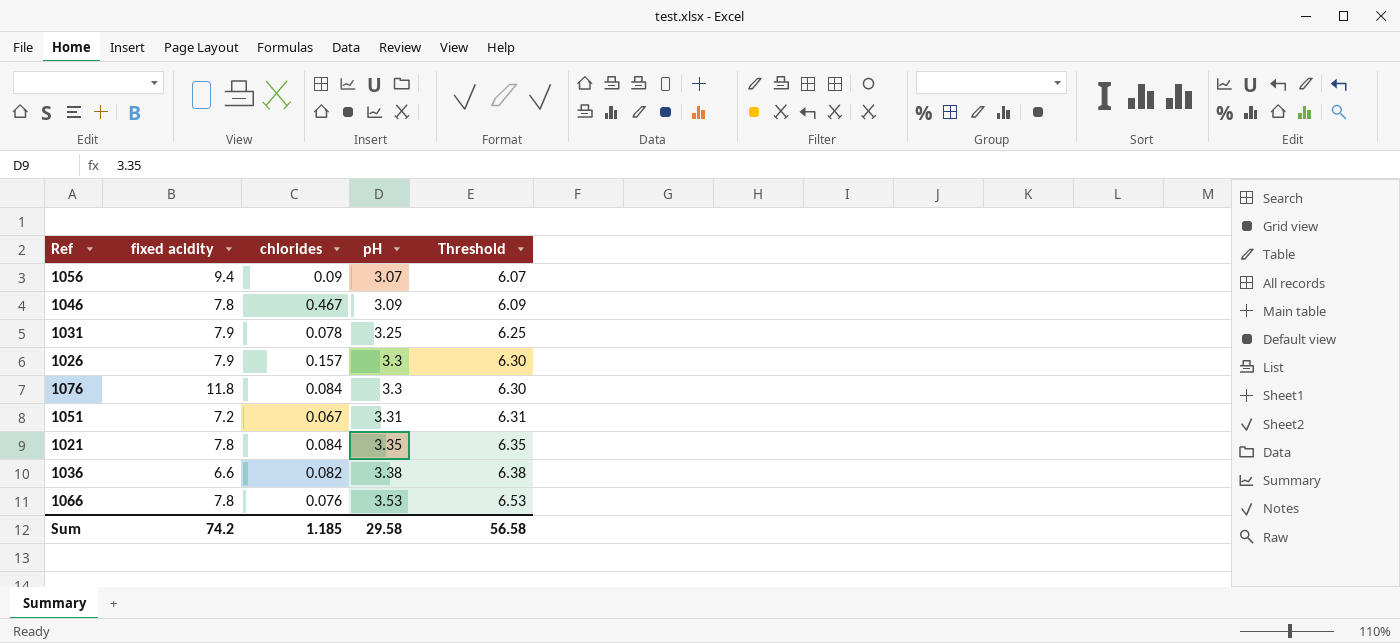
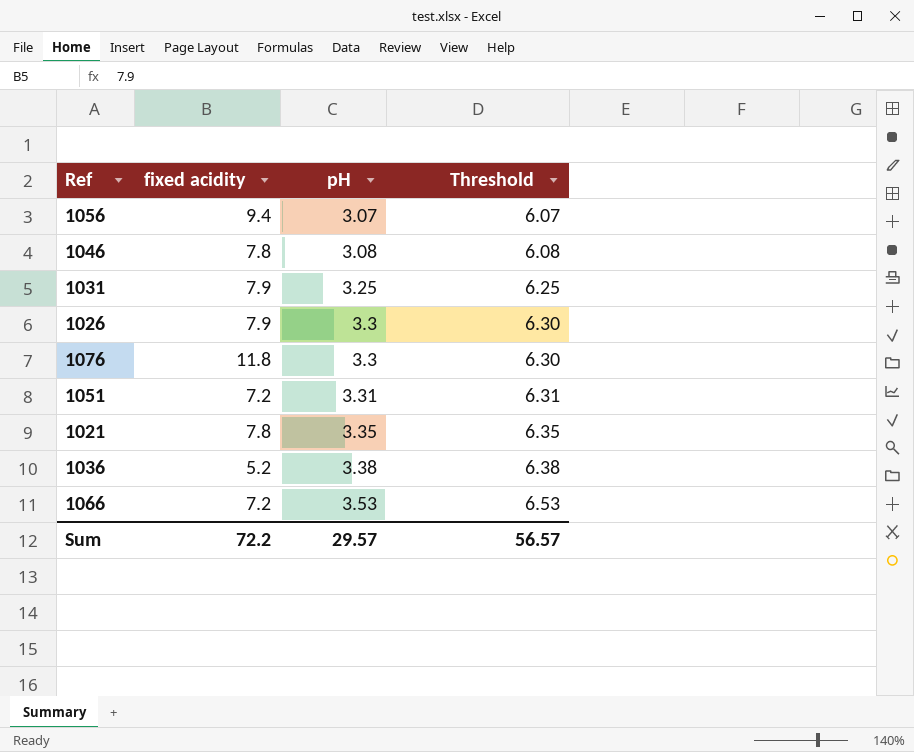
column chlorides | position: 3 -> none
1046 | pH: 3.09 -> 3.08
1046 | Threshold: 6.09 -> 6.08
1036 | fixed acidity: 6.6 -> 5.2
1066 | fixed acidity: 7.8 -> 7.2
Sum | fixed acidity: 74.2 -> 72.2
Sum | pH: 29.58 -> 29.57
Sum | Threshold: 56.58 -> 56.57

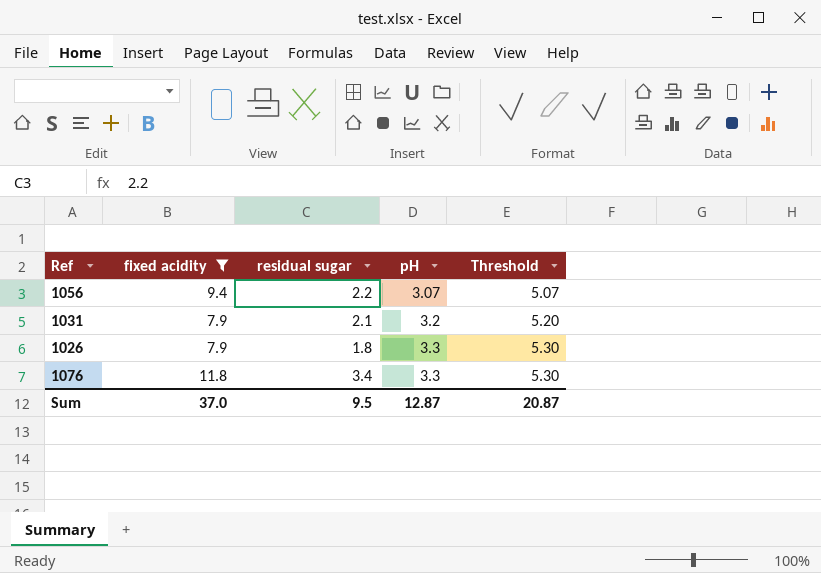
filter: none -> fixed acidity >= 7.9
column residual sugar | position: none -> 3
column Threshold | formula: [pH] + 3 -> [pH] + 2
1031 | pH: 3.25 -> 3.2
Sum | fixed acidity: 72.2 -> 37.0
Sum | pH: 29.57 -> 12.87
Sum | Threshold: 56.57 -> 20.87

